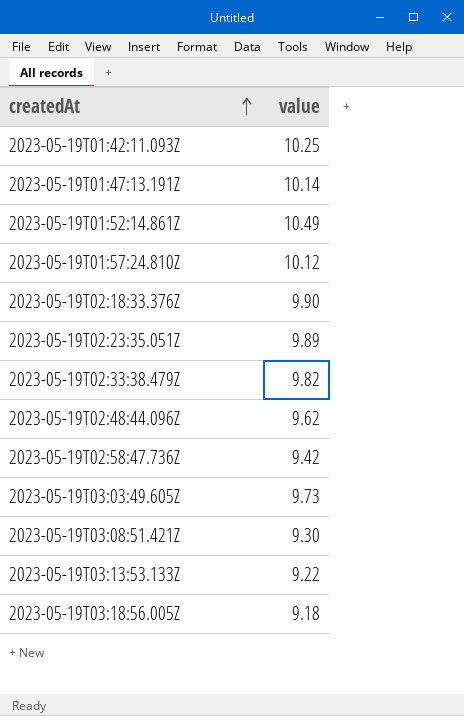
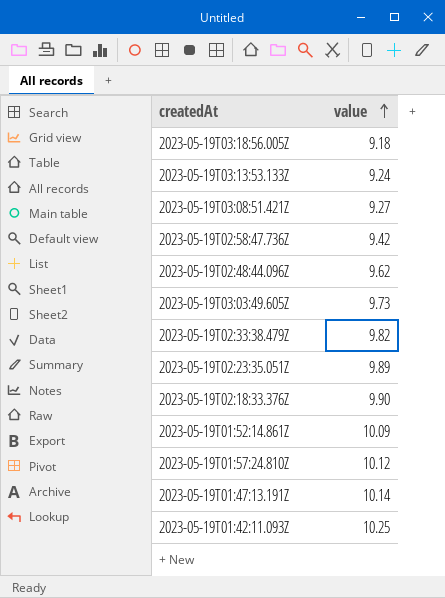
row order: createdAt ascending -> value ascending
2023-05-19T03:13:53.133Z | value: 9.22 -> 9.24
2023-05-19T03:08:51.421Z | value: 9.30 -> 9.27
2023-05-19T01:52:14.861Z | value: 10.49 -> 10.09

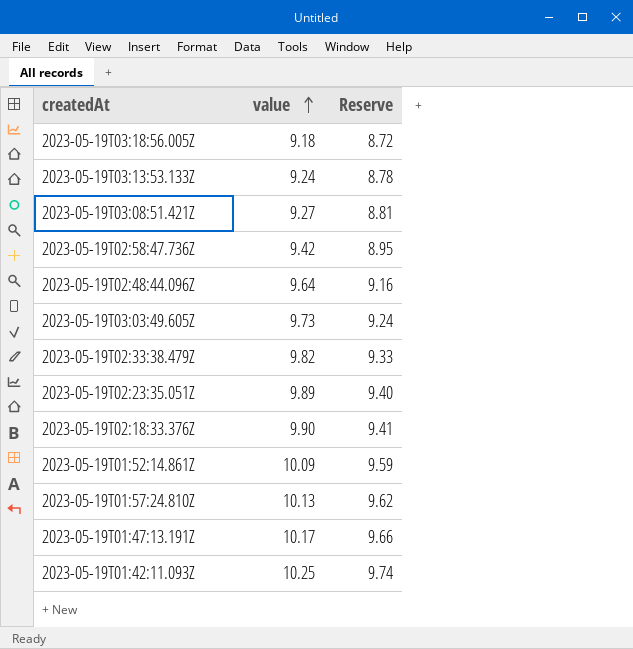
column Reserve | formula: none -> [value] * 0.95
2023-05-19T02:48:44.096Z | value: 9.62 -> 9.64
2023-05-19T01:57:24.810Z | value: 10.12 -> 10.13
2023-05-19T01:47:13.191Z | value: 10.14 -> 10.17

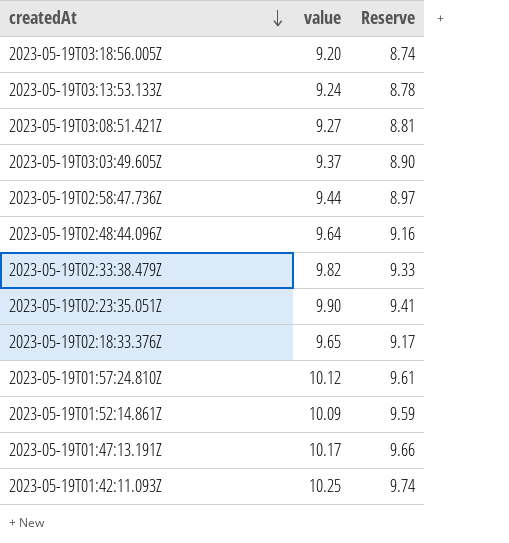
row order: value ascending -> createdAt descending
2023-05-19T03:18:56.005Z | value: 9.18 -> 9.20
2023-05-19T03:18:56.005Z | Reserve: 8.72 -> 8.74
2023-05-19T03:03:49.605Z | value: 9.73 -> 9.37
2023-05-19T03:03:49.605Z | Reserve: 9.24 -> 8.90
2023-05-19T02:58:47.736Z | value: 9.42 -> 9.44
2023-05-19T02:58:47.736Z | Reserve: 8.95 -> 8.97
2023-05-19T02:23:35.051Z | value: 9.89 -> 9.90
2023-05-19T02:23:35.051Z | Reserve: 9.40 -> 9.41
2023-05-19T02:18:33.376Z | value: 9.90 -> 9.65
2023-05-19T02:18:33.376Z | Reserve: 9.41 -> 9.17
2023-05-19T01:57:24.810Z | value: 10.13 -> 10.12
2023-05-19T01:57:24.810Z | Reserve: 9.62 -> 9.61

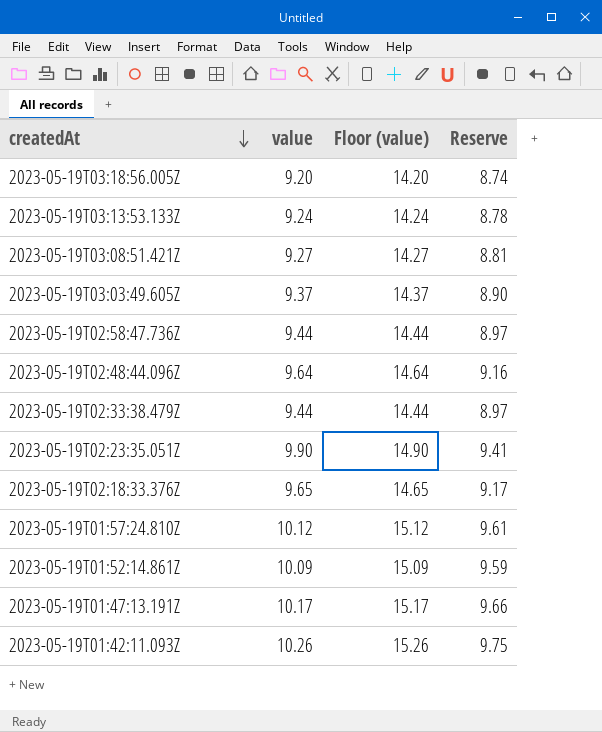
column Floor (value) | formula: none -> [value] + 5
2023-05-19T02:33:38.479Z | value: 9.82 -> 9.44
2023-05-19T02:33:38.479Z | Reserve: 9.33 -> 8.97
2023-05-19T01:42:11.093Z | value: 10.25 -> 10.26
2023-05-19T01:42:11.093Z | Reserve: 9.74 -> 9.75

